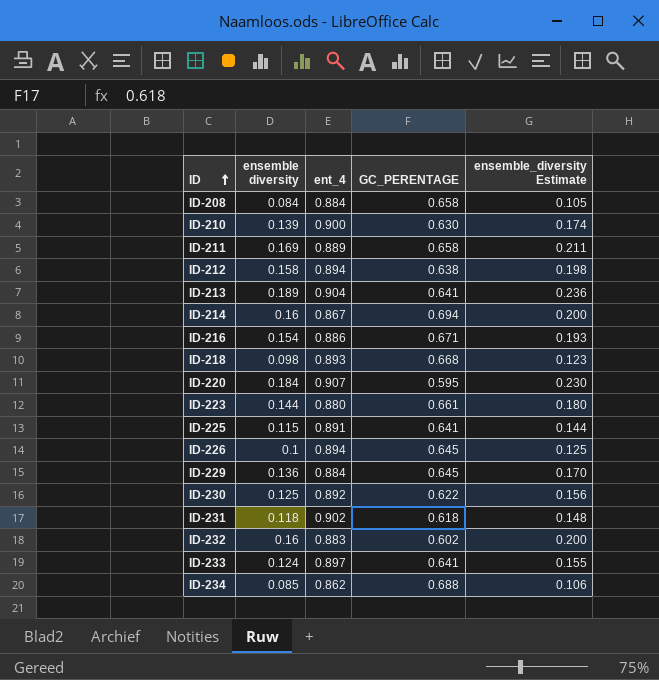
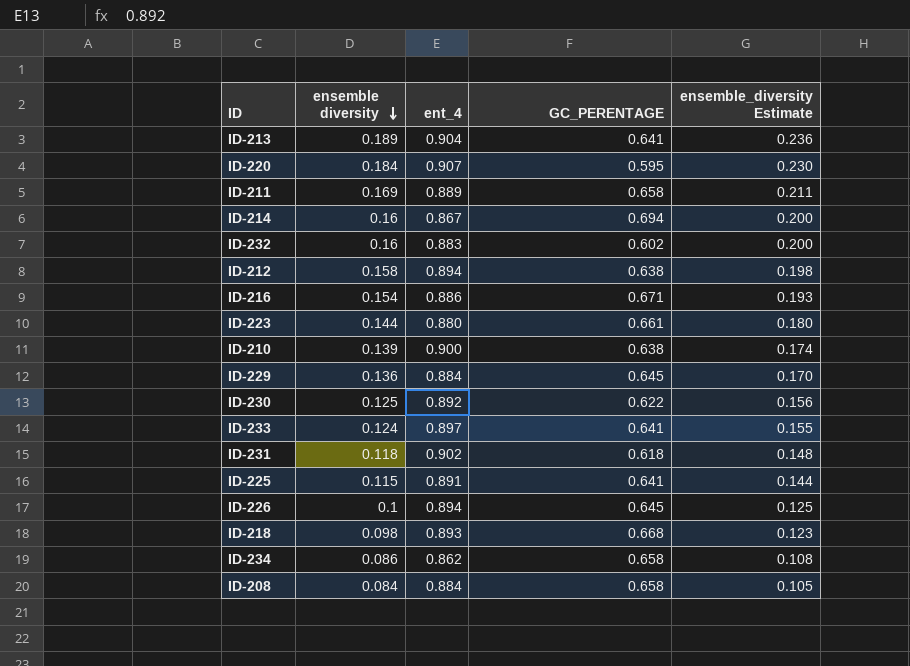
row order: ID ascending -> ensemble diversity descending
ID-210 | GC_PERENTAGE: 0.630 -> 0.638
ID-234 | ensemble diversity: 0.085 -> 0.086
ID-234 | GC_PERENTAGE: 0.688 -> 0.658
ID-234 | ensemble_diversity Estimate: 0.106 -> 0.108

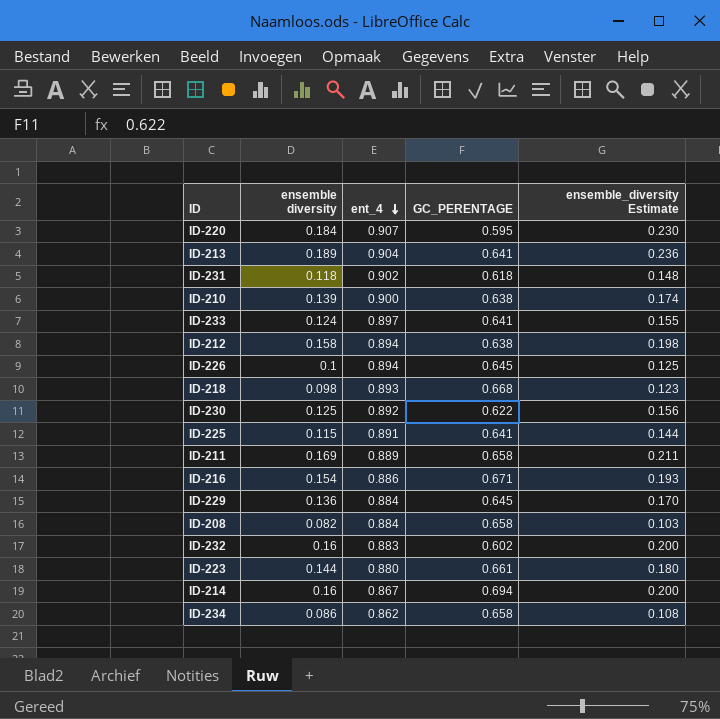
row order: ensemble diversity descending -> ent_4 descending
ID-208 | ensemble diversity: 0.084 -> 0.082
ID-208 | ensemble_diversity Estimate: 0.105 -> 0.103

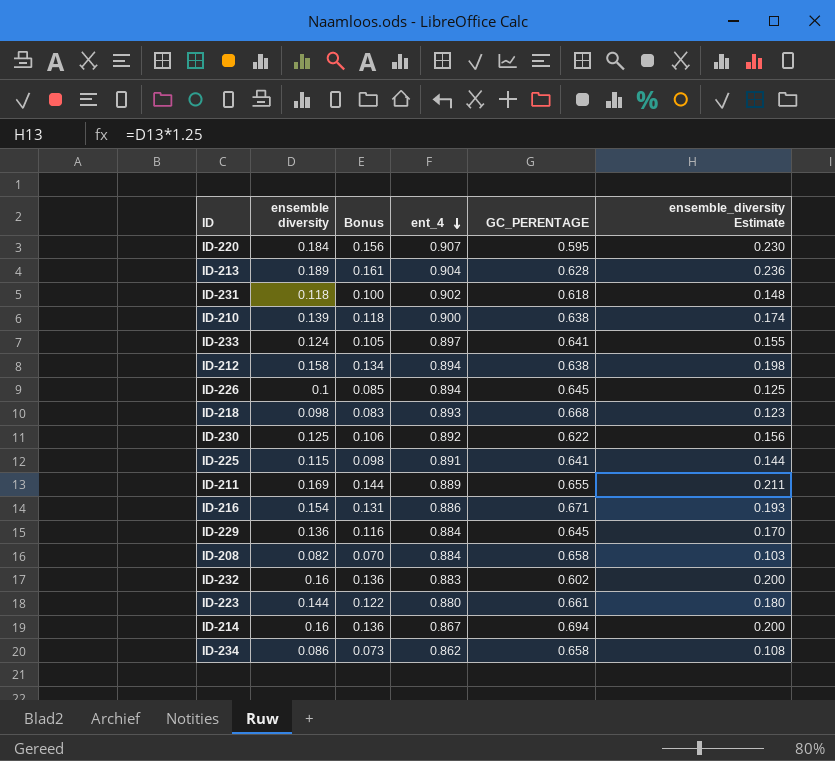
column Bonus | formula: none -> [ensemble diversity] * 0.85
ID-213 | GC_PERENTAGE: 0.641 -> 0.628
ID-211 | GC_PERENTAGE: 0.658 -> 0.655

